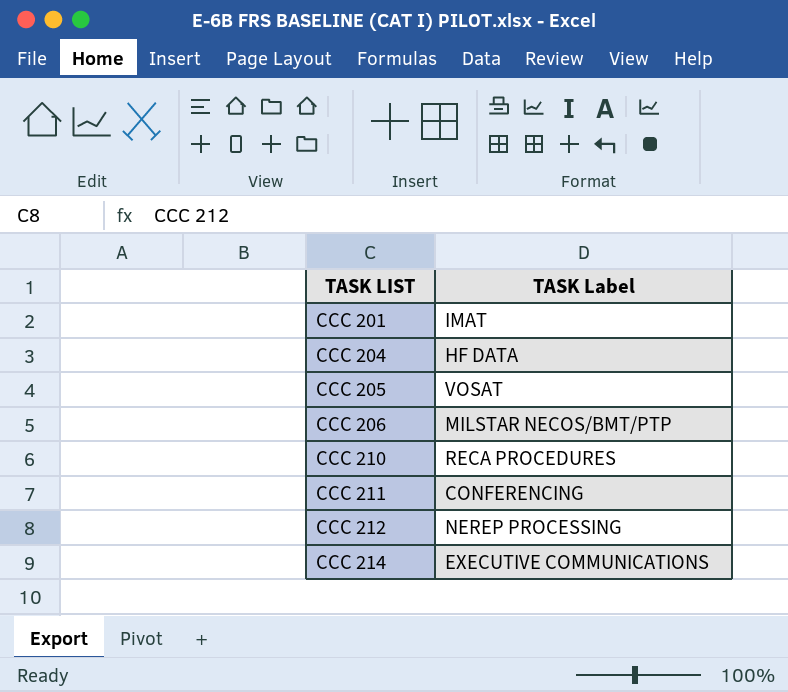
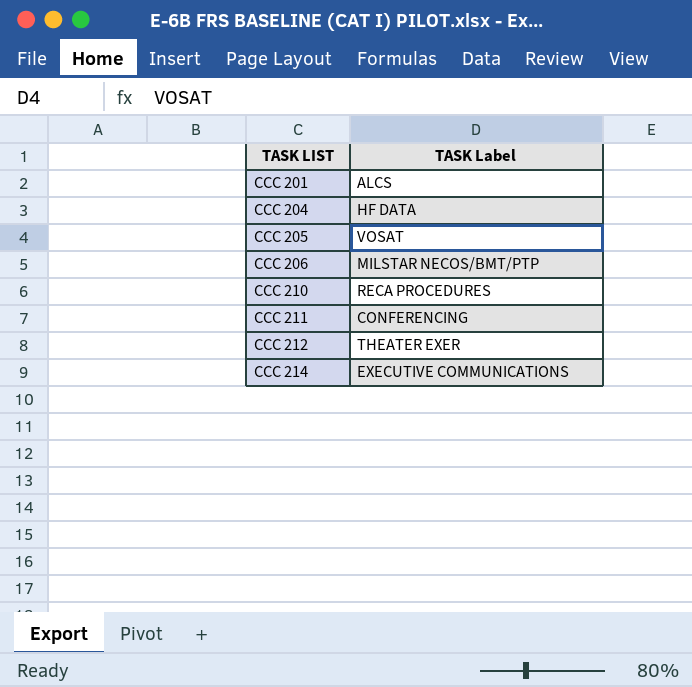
CCC 201 | TASK Label: IMAT -> ALCS
CCC 212 | TASK Label: NEREP PROCESSING -> THEATER EXER

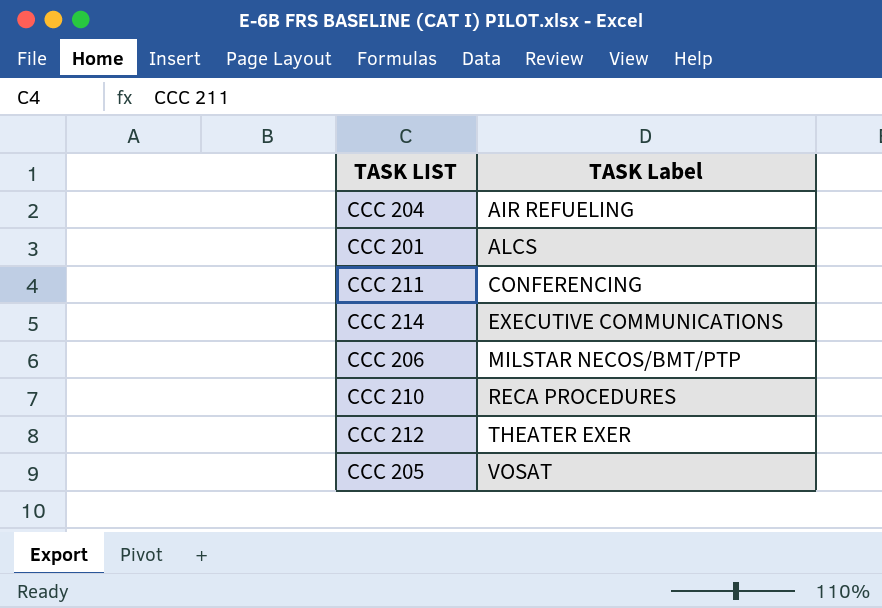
row order: TASK LIST ascending -> TASK Label ascending
CCC 204 | TASK Label: HF DATA -> AIR REFUELING

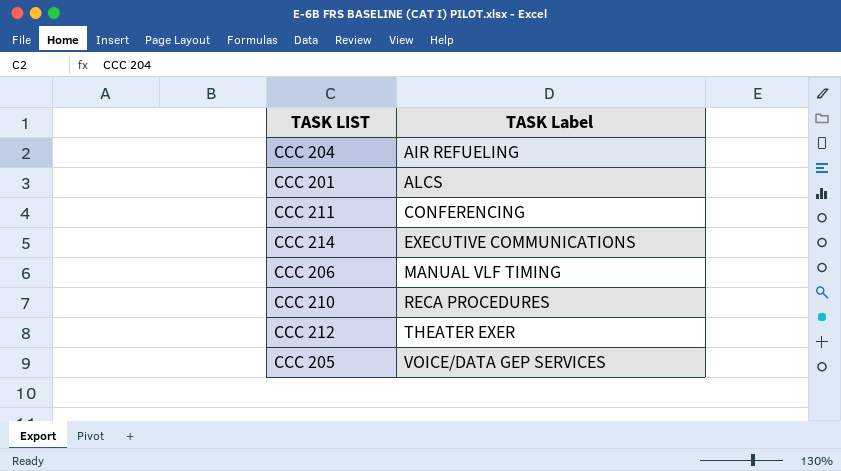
CCC 206 | TASK Label: MILSTAR NECOS/BMT/PTP -> MANUAL VLF TIMING
CCC 205 | TASK Label: VOSAT -> VOICE/DATA GEP SERVICES

